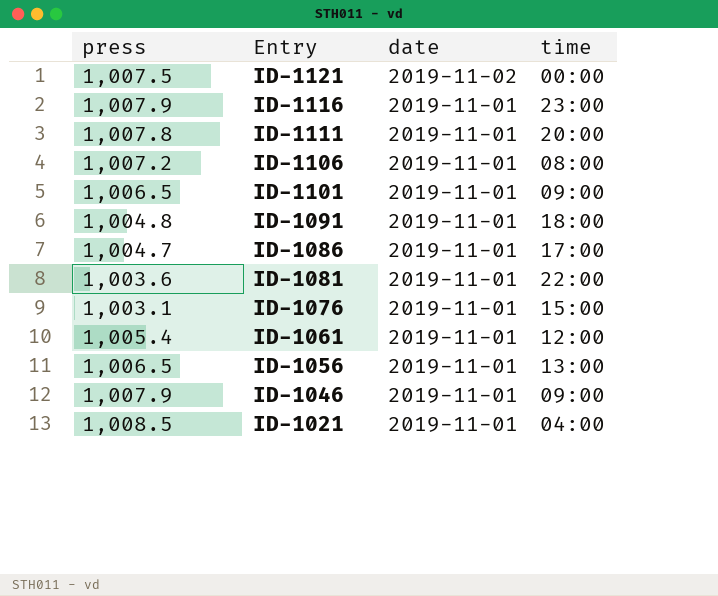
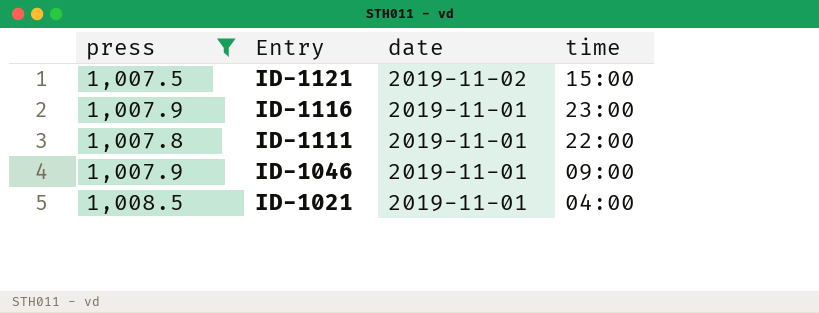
filter: none -> press >= 1,007.5
ID-1121 | time: 00:00 -> 15:00
ID-1111 | time: 20:00 -> 22:00

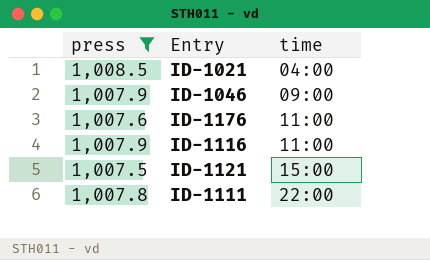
row order: Entry descending -> time ascending
column date | position: 3 -> none
row ID-1176: none -> 1,007.6 | 11:00
ID-1116 | time: 23:00 -> 11:00

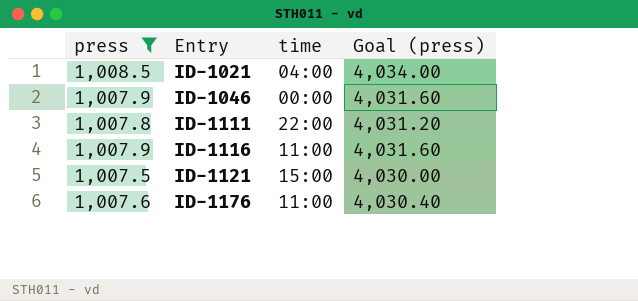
row order: time ascending -> Entry ascending
column Goal (press) | formula: none -> [press] * 4
ID-1046 | time: 09:00 -> 00:00

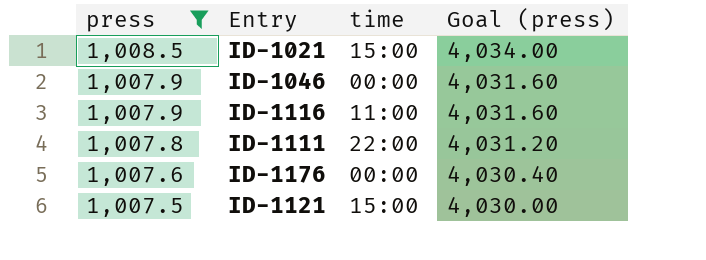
row order: Entry ascending -> press descending
ID-1021 | time: 04:00 -> 15:00
ID-1176 | time: 11:00 -> 00:00

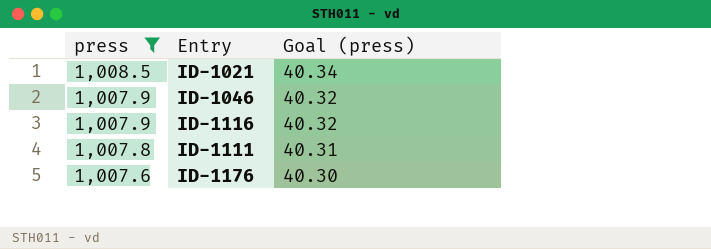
column time | position: 3 -> none
column Goal (press) | formula: [press] * 4 -> [press] * 0.04
row ID-1121: 1,007.5 | 15:00 | 4,030.00 -> none

